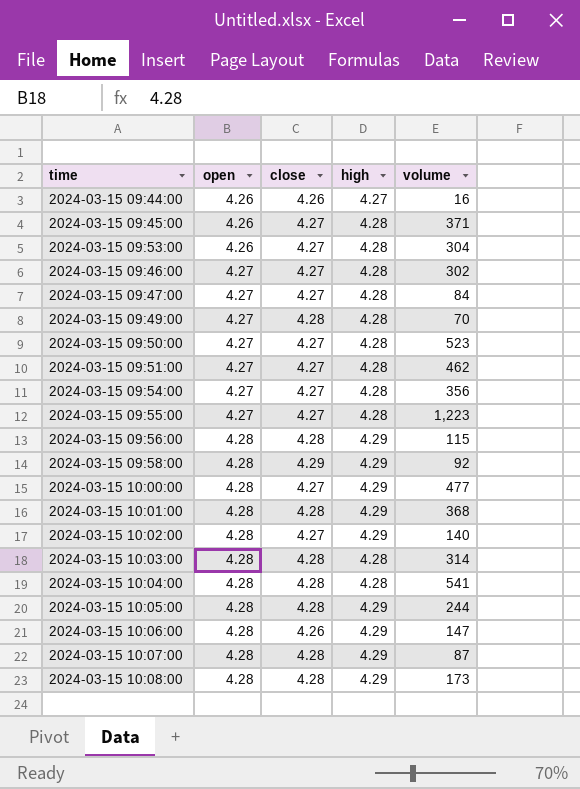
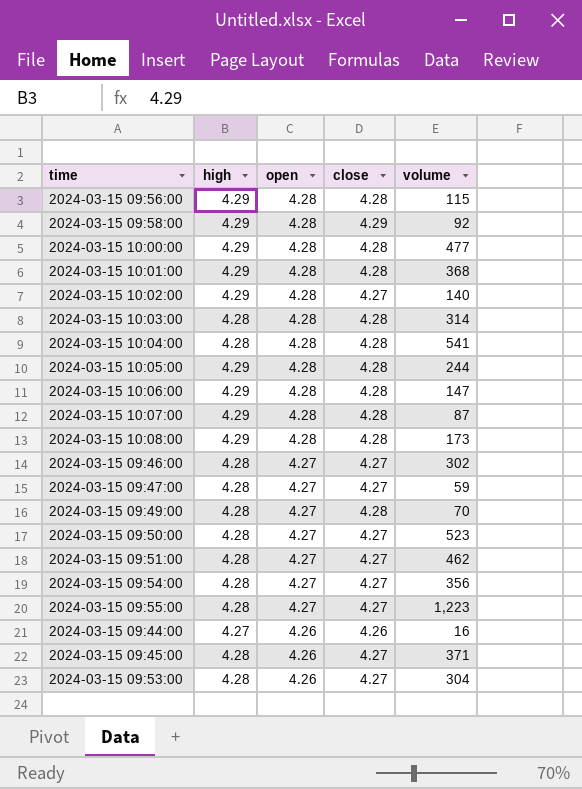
row order: open ascending -> open descending
column high | position: 4 -> 2
2024-03-15 10:00:00 | close: 4.27 -> 4.28
2024-03-15 10:06:00 | close: 4.26 -> 4.28
2024-03-15 09:47:00 | volume: 84 -> 59

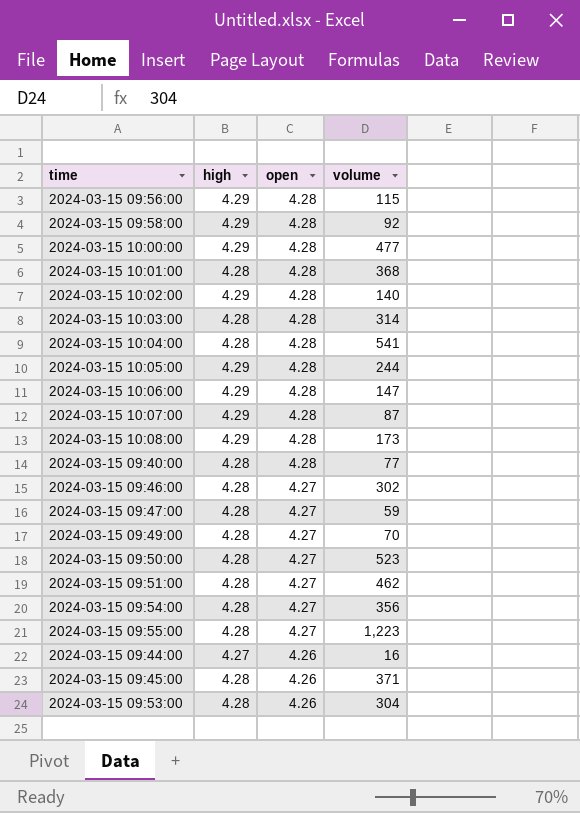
column close | position: 4 -> none
2024-03-15 10:01:00 | high: 4.29 -> 4.28
row 2024-03-15 09:40:00: none -> 4.28 | 4.28 | 77

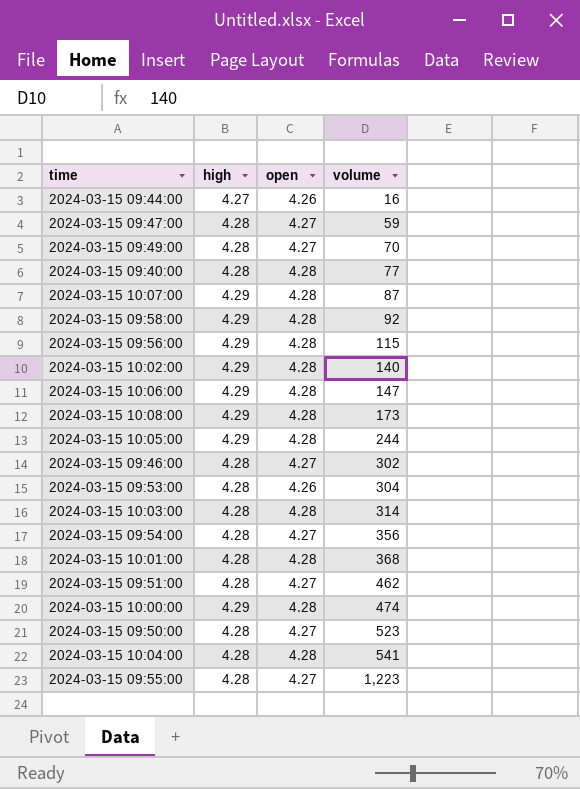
row order: open descending -> volume ascending
row 2024-03-15 09:45:00: 4.28 | 4.26 | 371 -> none
2024-03-15 10:00:00 | volume: 477 -> 474

